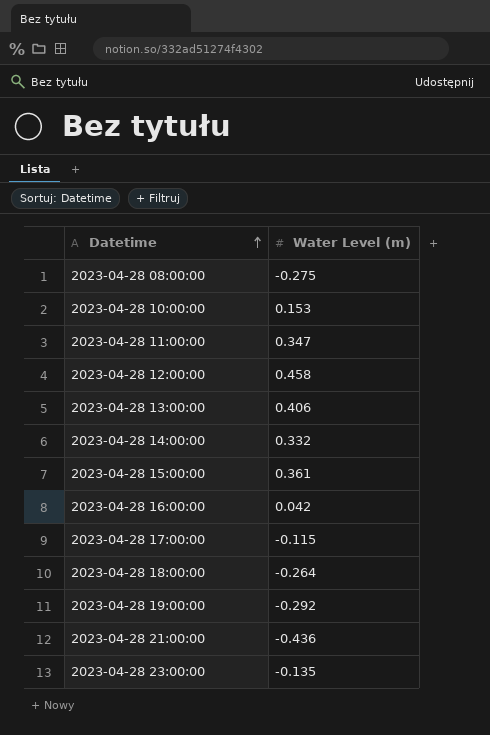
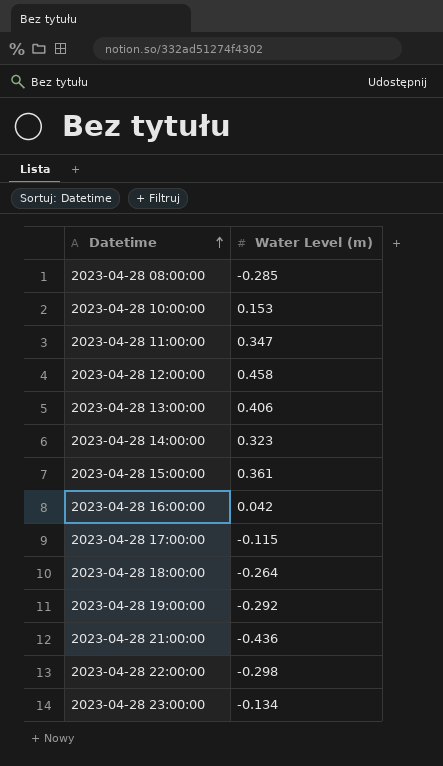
2023-04-28 08:00:00 | Water Level (m): -0.275 -> -0.285
2023-04-28 14:00:00 | Water Level (m): 0.332 -> 0.323
row 2023-04-28 22:00:00: none -> -0.298
2023-04-28 23:00:00 | Water Level (m): -0.135 -> -0.134

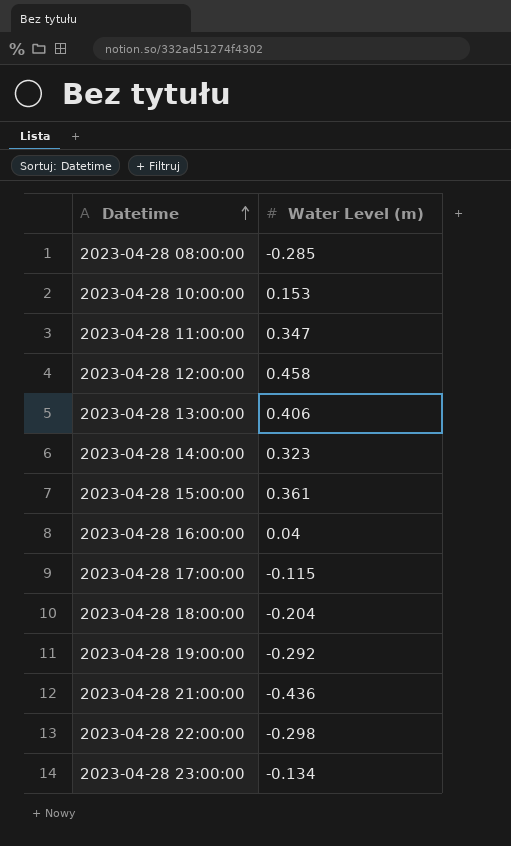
2023-04-28 16:00:00 | Water Level (m): 0.042 -> 0.04
2023-04-28 18:00:00 | Water Level (m): -0.264 -> -0.204

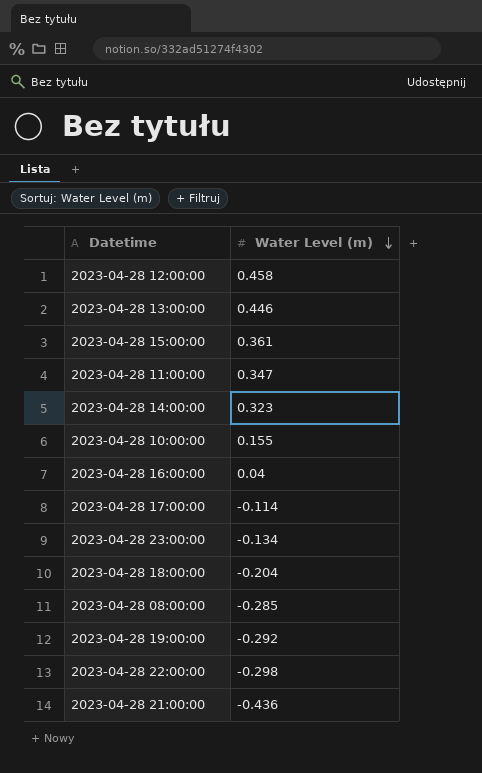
row order: Datetime ascending -> Water Level (m) descending
2023-04-28 13:00:00 | Water Level (m): 0.406 -> 0.446
2023-04-28 10:00:00 | Water Level (m): 0.153 -> 0.155
2023-04-28 17:00:00 | Water Level (m): -0.115 -> -0.114

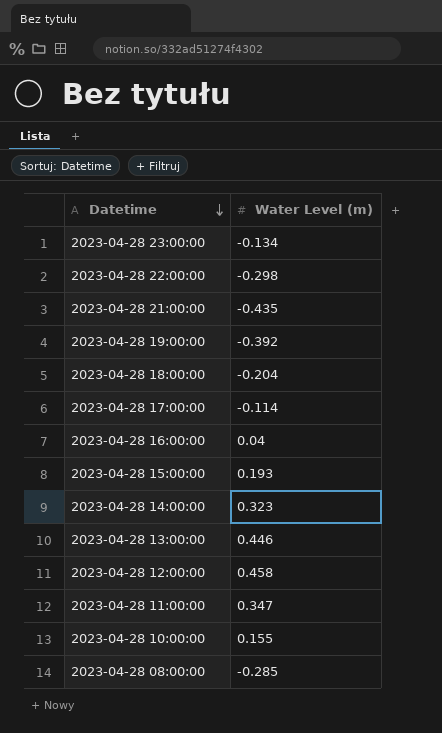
row order: Water Level (m) descending -> Datetime descending
2023-04-28 21:00:00 | Water Level (m): -0.436 -> -0.435
2023-04-28 19:00:00 | Water Level (m): -0.292 -> -0.392
2023-04-28 15:00:00 | Water Level (m): 0.361 -> 0.193

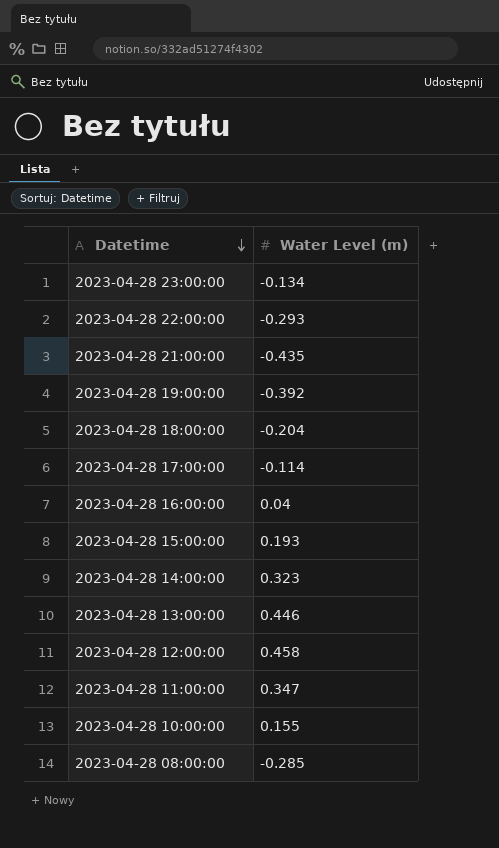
2023-04-28 22:00:00 | Water Level (m): -0.298 -> -0.293

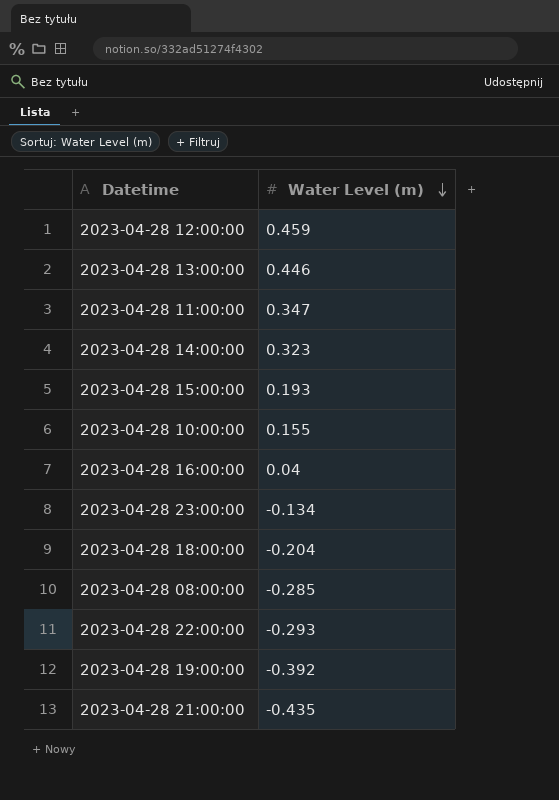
row order: Datetime descending -> Water Level (m) descending
row 2023-04-28 17:00:00: -0.114 -> none
2023-04-28 12:00:00 | Water Level (m): 0.458 -> 0.459

